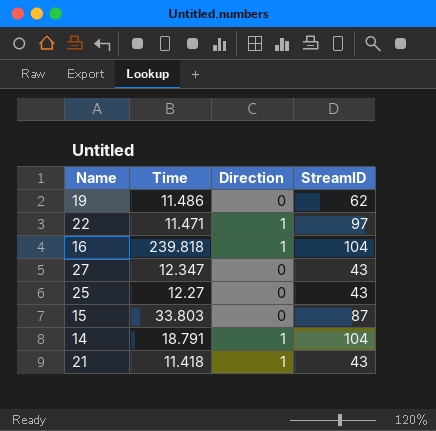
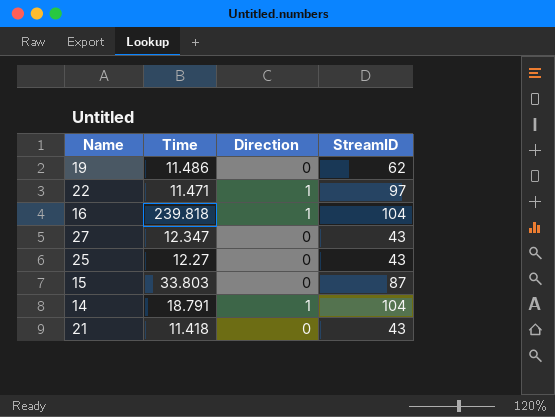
21 | Direction: 1 -> 0

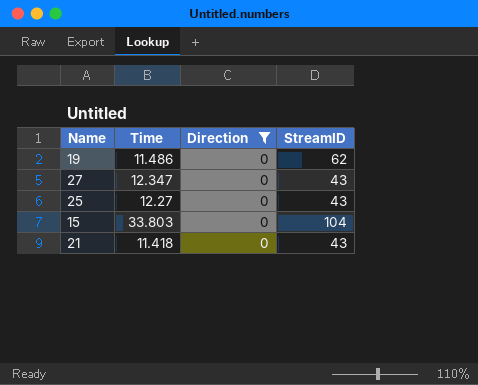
filter: none -> Direction = 0
15 | StreamID: 87 -> 104

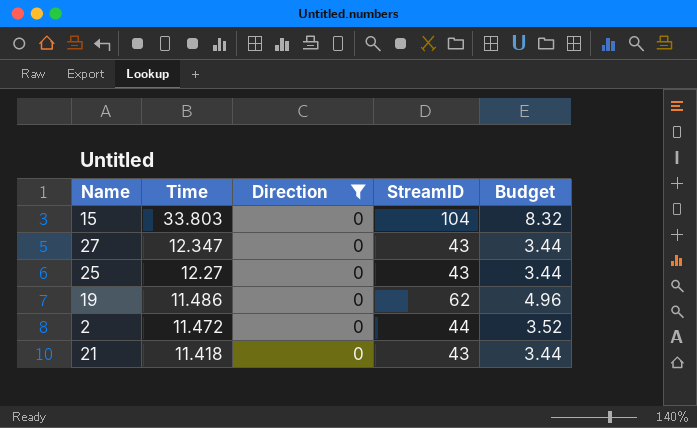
row order: none -> Time descending
column Budget | formula: none -> [StreamID] * 0.08
row 2: none -> 11.472 | 0 | 44 | 3.52

